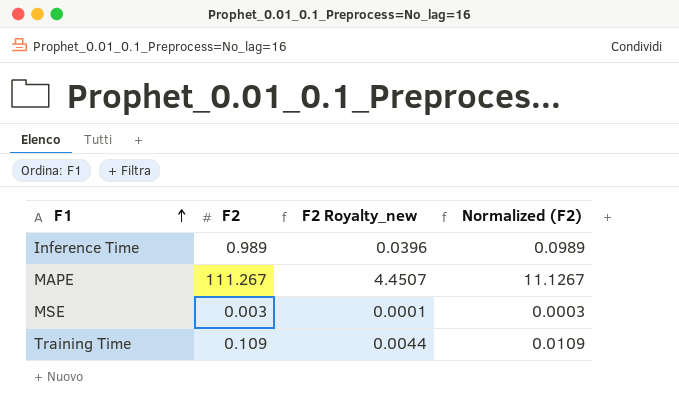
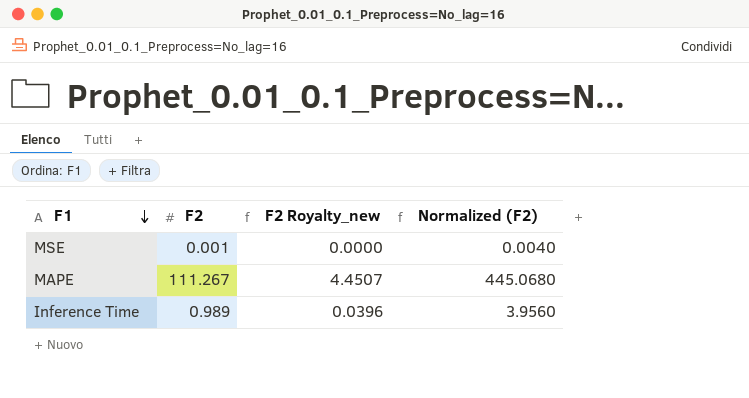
row order: F1 ascending -> F1 descending
column Normalized (F2) | formula: [F2] * 0.1 -> [F2] * 4
row Training Time: 0.109 | 0.0044 | 0.0109 -> none
MSE | F2: 0.003 -> 0.001
MSE | F2 Royalty_new: 0.0001 -> 0.0000

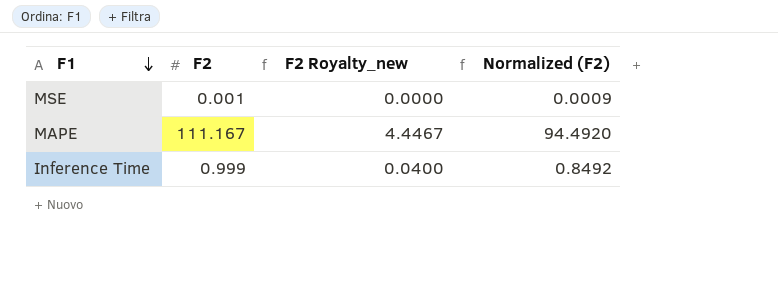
column Normalized (F2) | formula: [F2] * 4 -> [F2] * 0.85
MAPE | F2: 111.267 -> 111.167
MAPE | F2 Royalty_new: 4.4507 -> 4.4467
Inference Time | F2: 0.989 -> 0.999
Inference Time | F2 Royalty_new: 0.0396 -> 0.0400

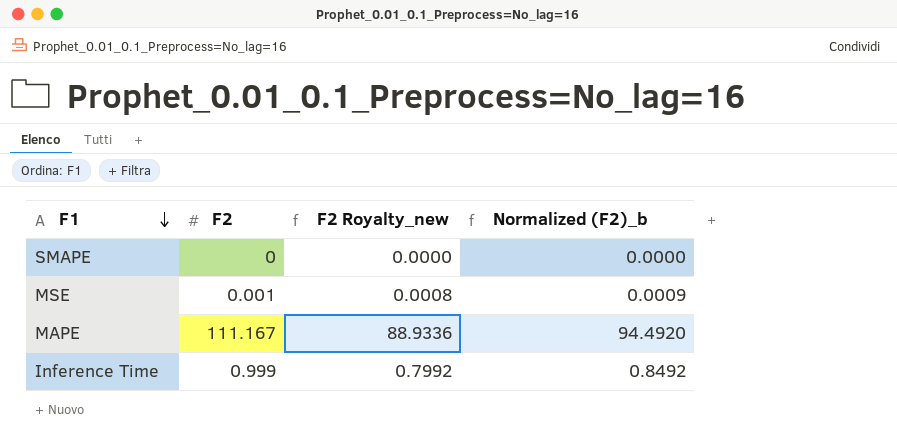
column F2 Royalty_new | formula: [F2] * 0.04 -> [F2] * 0.8
column name: Normalized (F2) -> Normalized (F2)_b
row SMAPE: none -> 0 | 0.0000 | 0.0000

